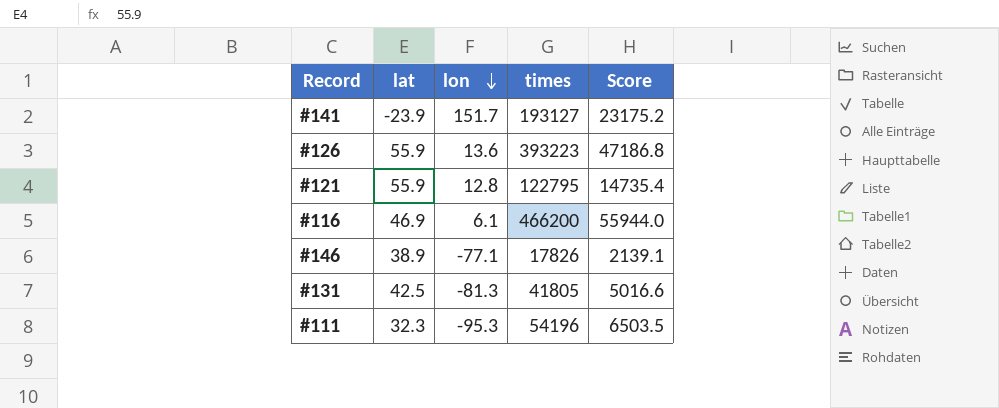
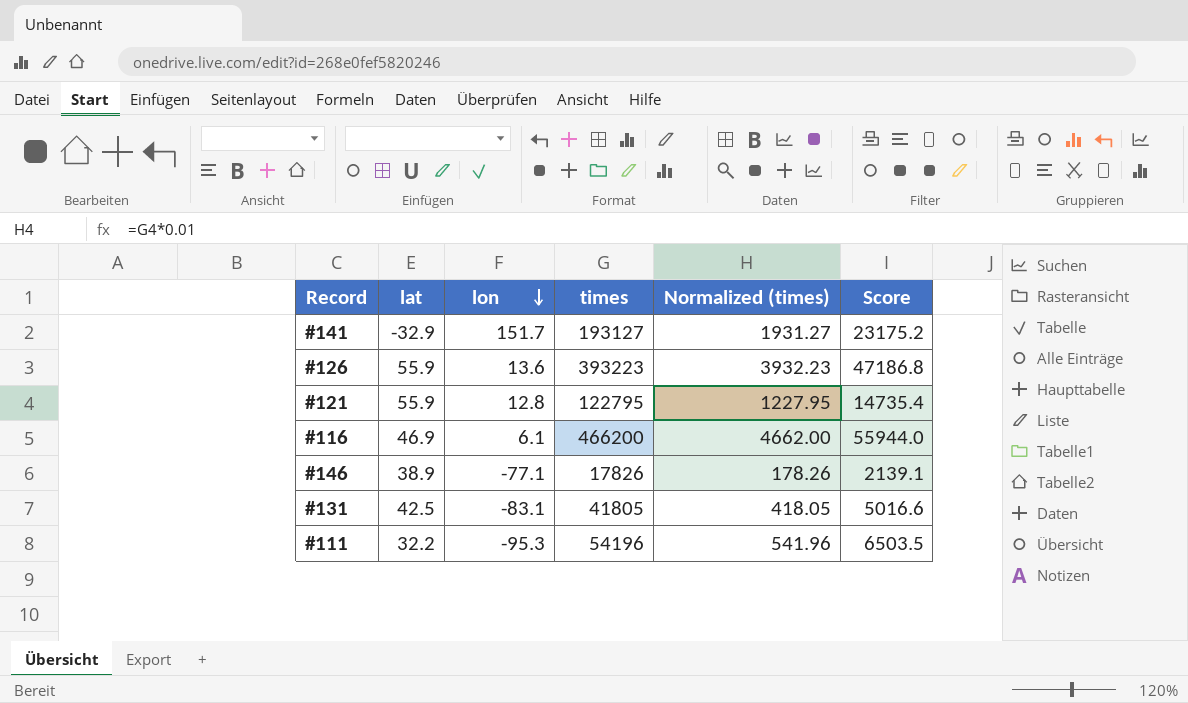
column Normalized (times) | formula: none -> [times] * 0.01
#141 | lat: -23.9 -> -32.9
#131 | lon: -81.3 -> -83.1
#111 | lat: 32.3 -> 32.2

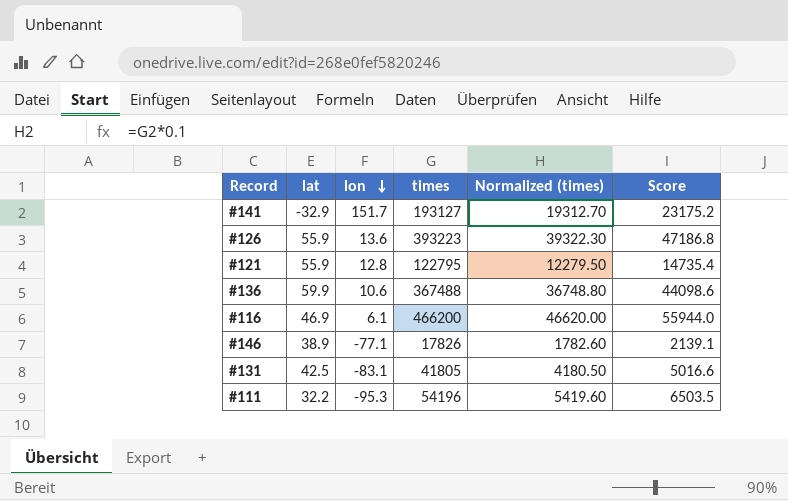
column Normalized (times) | formula: [times] * 0.01 -> [times] * 0.1
row #136: none -> 59.9 | 10.6 | 367488 | 36748.80 | 44098.6

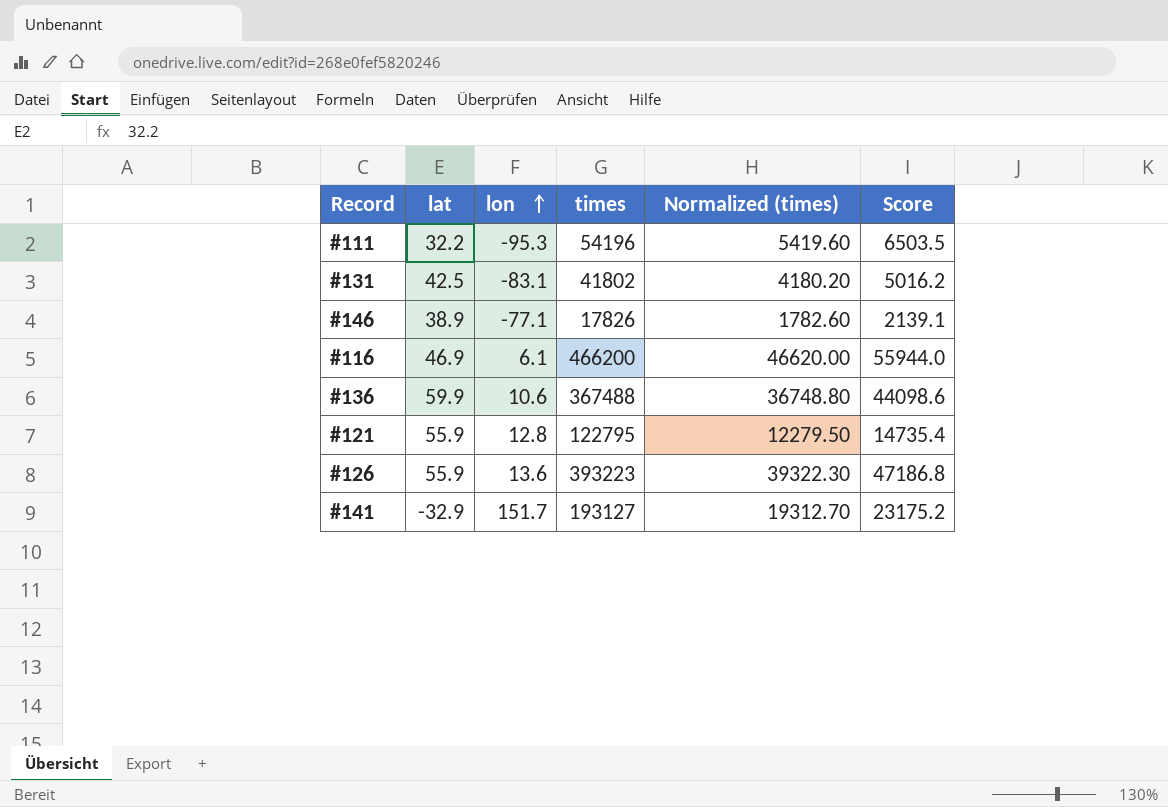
row order: lon descending -> lon ascending
#131 | times: 41805 -> 41802
#131 | Normalized (times): 4180.50 -> 4180.20
#131 | Score: 5016.6 -> 5016.2

